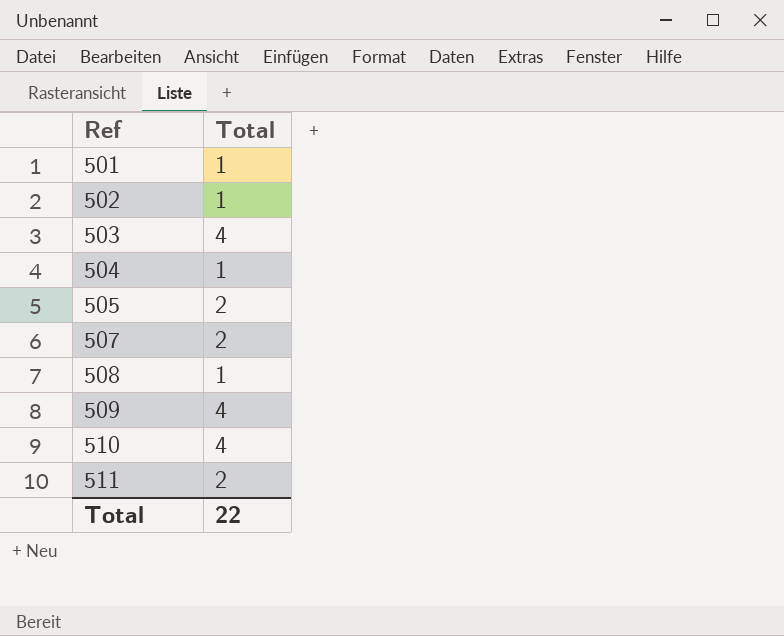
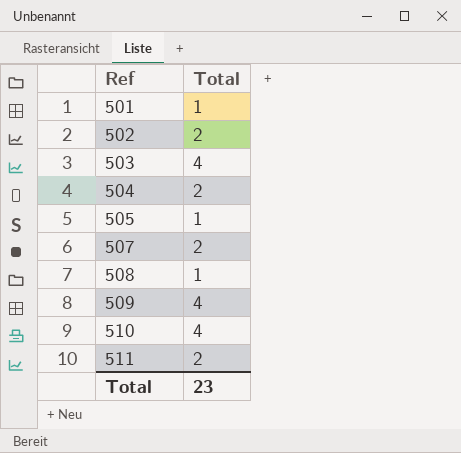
502 | Total: 1 -> 2
504 | Total: 1 -> 2
505 | Total: 2 -> 1
Total | Total: 22 -> 23

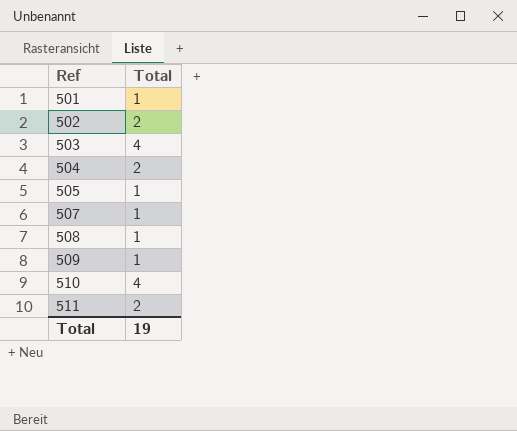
507 | Total: 2 -> 1
509 | Total: 4 -> 1
Total | Total: 23 -> 19

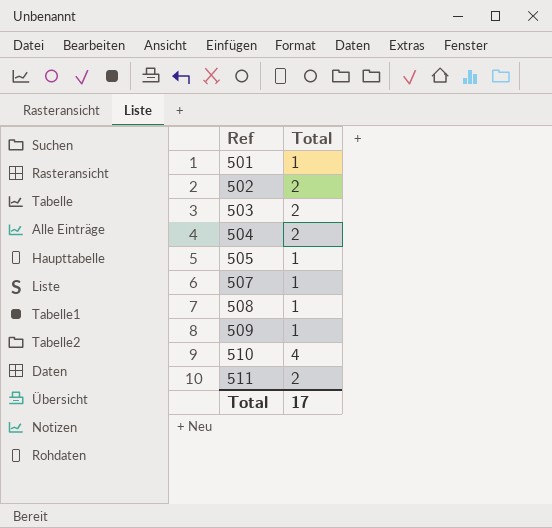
503 | Total: 4 -> 2
Total | Total: 19 -> 17

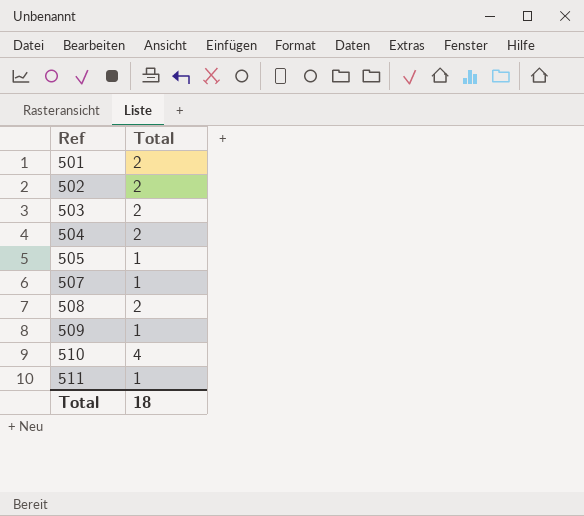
501 | Total: 1 -> 2
508 | Total: 1 -> 2
511 | Total: 2 -> 1
Total | Total: 17 -> 18

